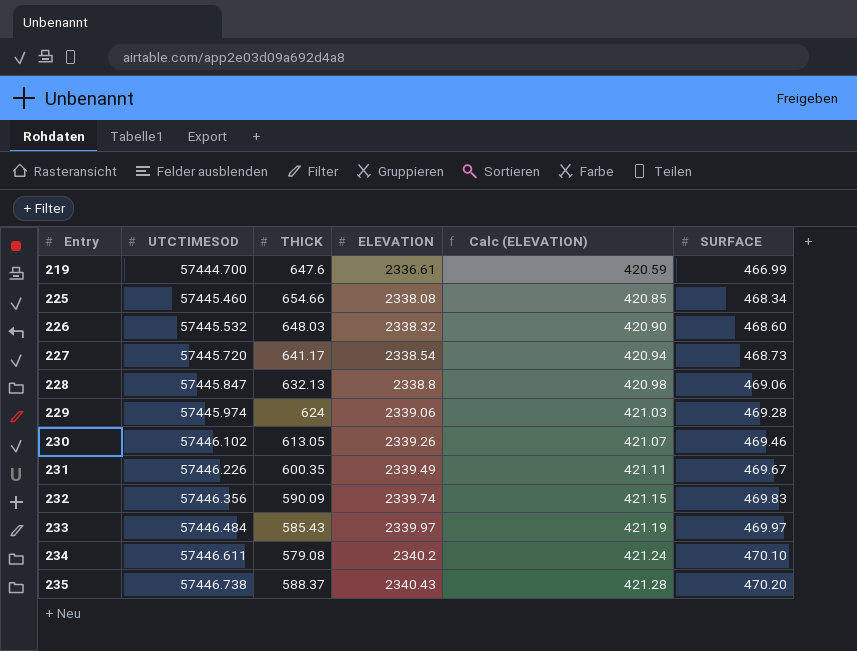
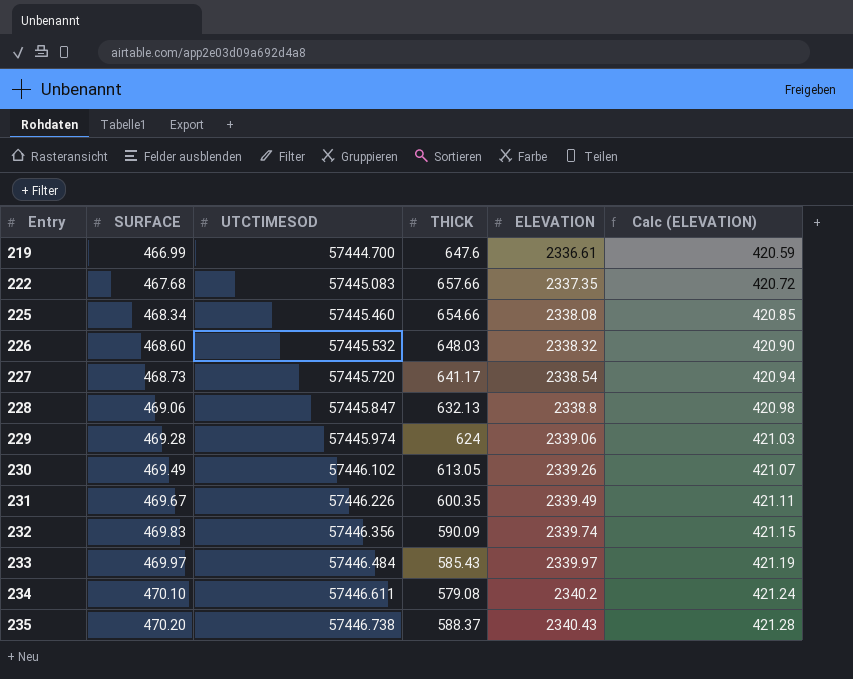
column SURFACE | position: 6 -> 2
row 222: none -> 467.68 | 57445.083 | 657.66 | 2337.35 | 420.72
230 | SURFACE: 469.46 -> 469.49

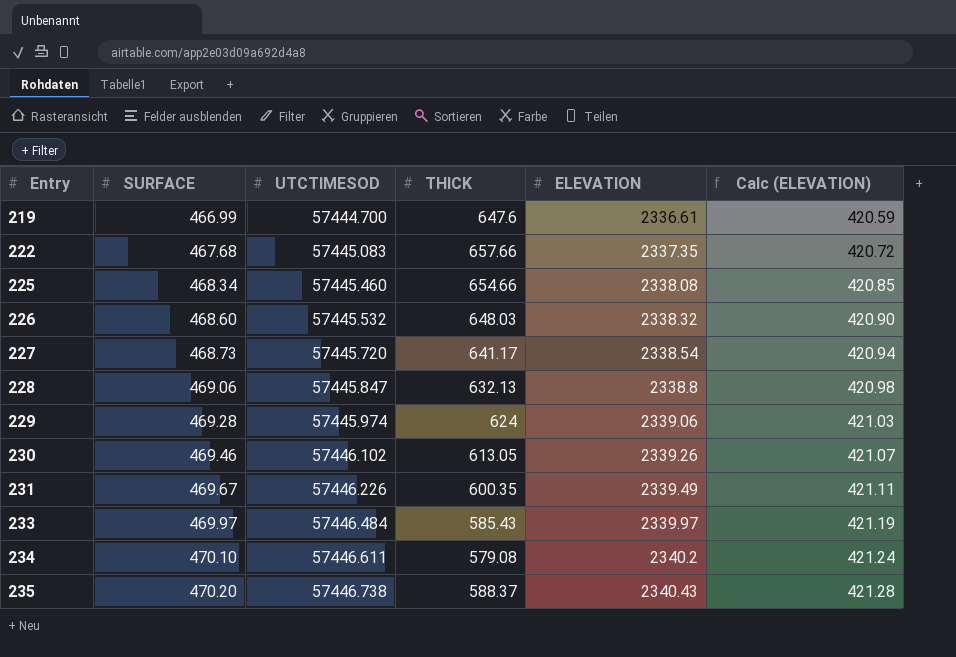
row 232: 469.83 | 57446.356 | 590.09 | 2339.74 | 421.15 -> none
230 | SURFACE: 469.49 -> 469.46

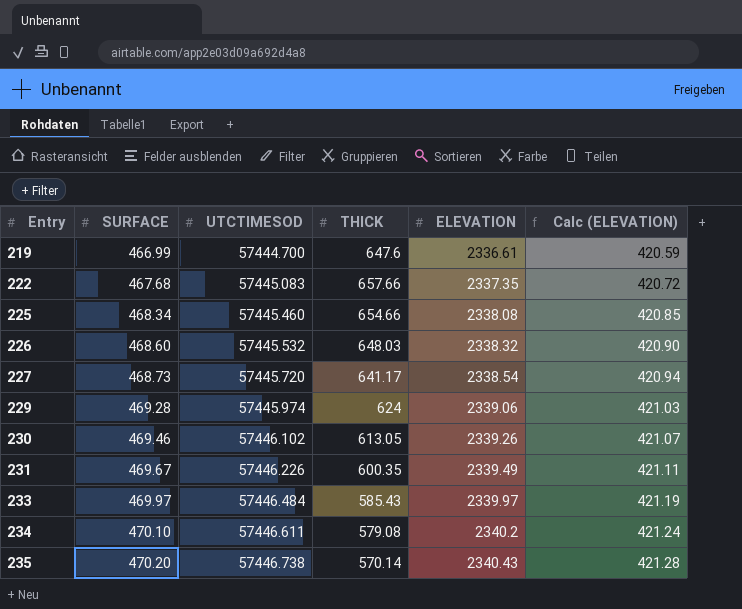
row 228: 469.06 | 57445.847 | 632.13 | 2338.8 | 420.98 -> none
235 | THICK: 588.37 -> 570.14

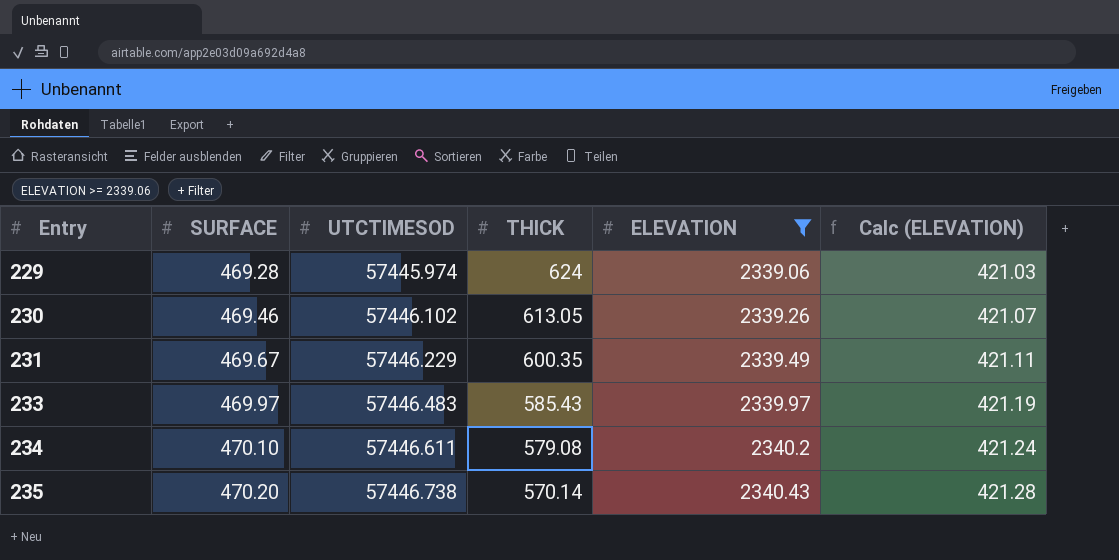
filter: none -> ELEVATION >= 2339.06
231 | UTCTIMESOD: 57446.226 -> 57446.229
233 | UTCTIMESOD: 57446.484 -> 57446.483

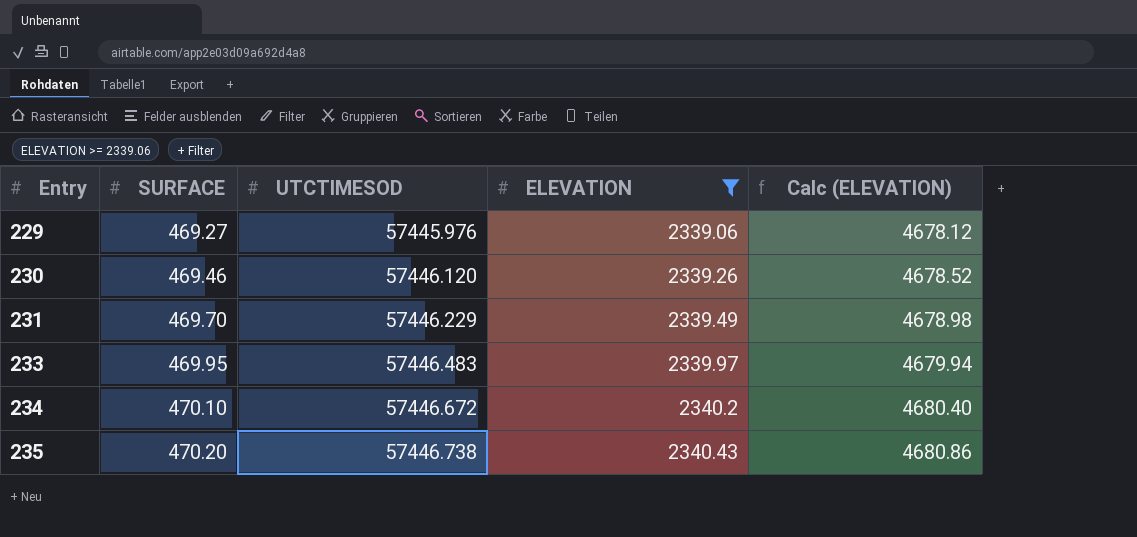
column THICK | position: 4 -> none
column Calc (ELEVATION) | formula: [ELEVATION] * 0.18 -> [ELEVATION] * 2
229 | SURFACE: 469.28 -> 469.27
229 | UTCTIMESOD: 57445.974 -> 57445.976
230 | UTCTIMESOD: 57446.102 -> 57446.120
231 | SURFACE: 469.67 -> 469.70
233 | SURFACE: 469.97 -> 469.95
234 | UTCTIMESOD: 57446.611 -> 57446.672

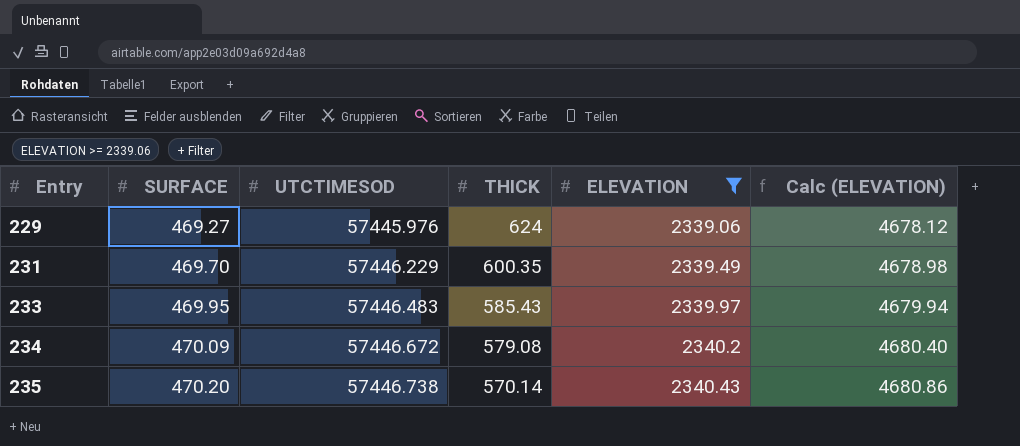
column THICK | position: none -> 4
row 230: 469.46 | 57446.120 | 2339.26 | 4678.52 -> none
234 | SURFACE: 470.10 -> 470.09

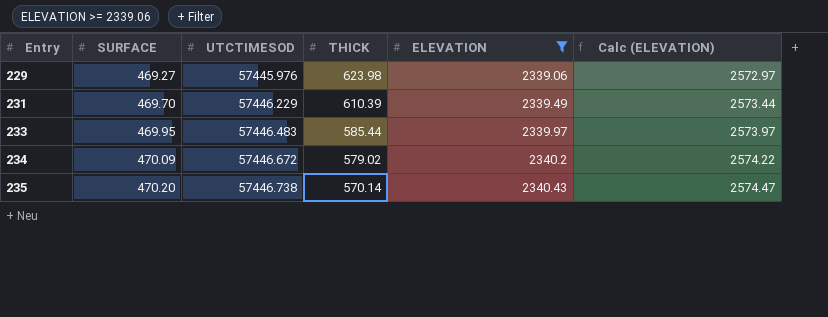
column Calc (ELEVATION) | formula: [ELEVATION] * 2 -> [ELEVATION] * 1.1
229 | THICK: 624 -> 623.98
231 | THICK: 600.35 -> 610.39
233 | THICK: 585.43 -> 585.44
234 | THICK: 579.08 -> 579.02

